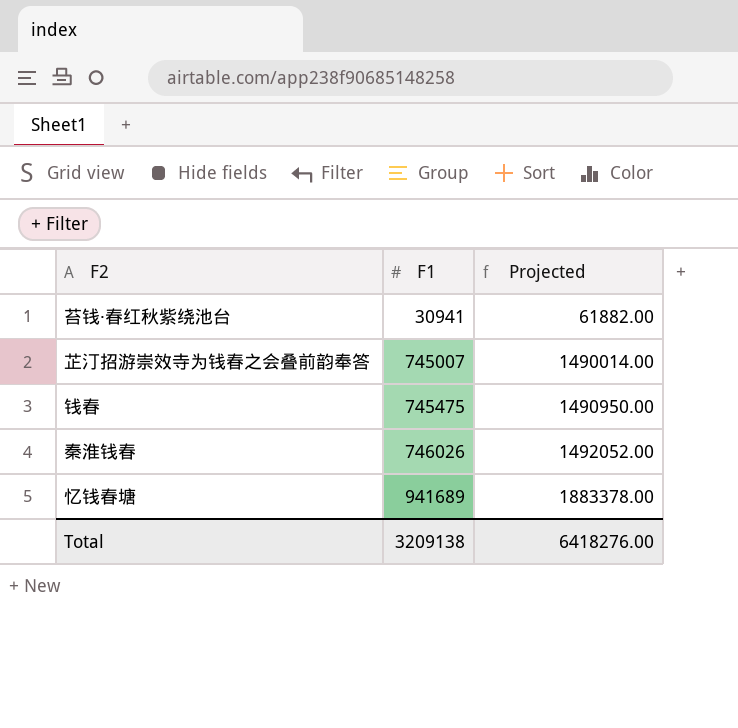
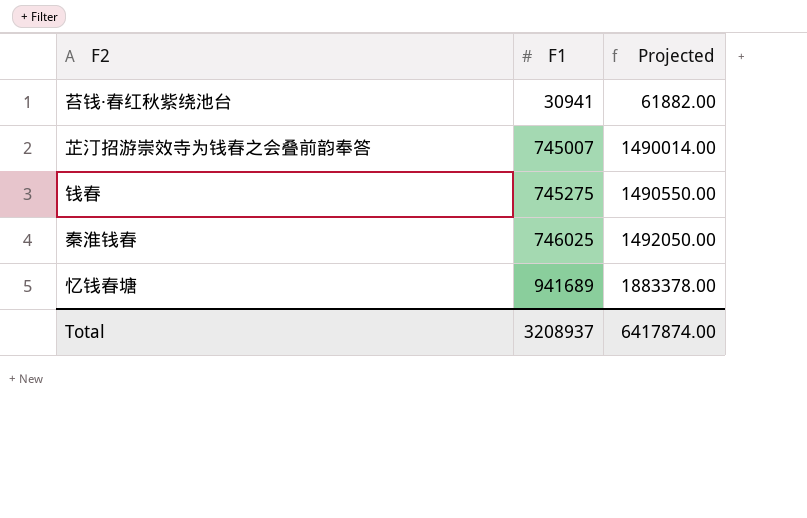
钱春 | F1: 745475 -> 745275
钱春 | Projected: 1490950.00 -> 1490550.00
秦淮钱春 | F1: 746026 -> 746025
秦淮钱春 | Projected: 1492052.00 -> 1492050.00
Total | F1: 3209138 -> 3208937
Total | Projected: 6418276.00 -> 6417874.00

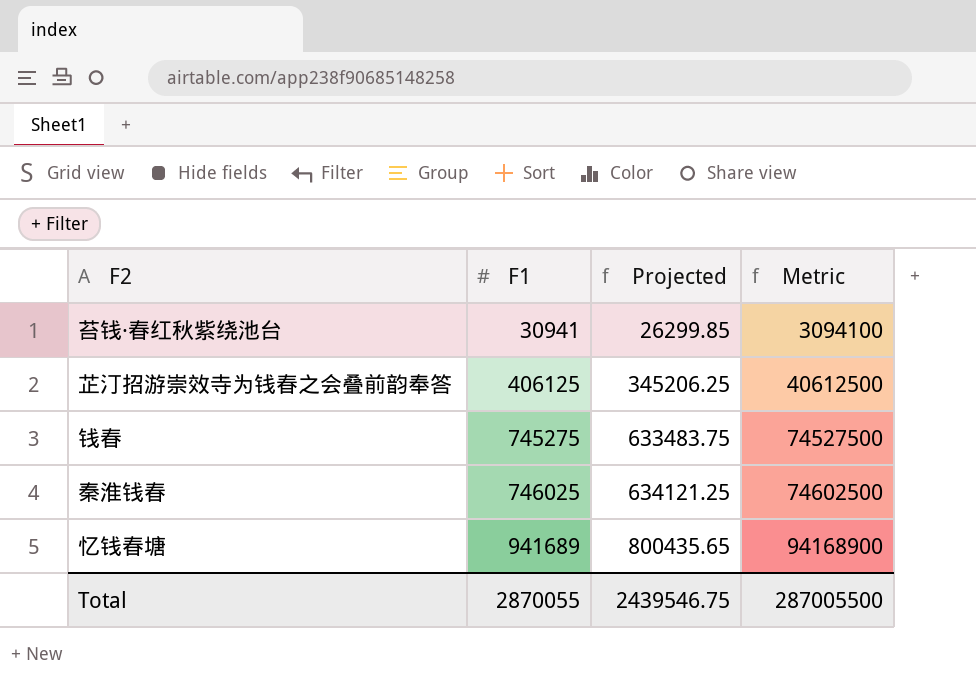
column Projected | formula: [F1] * 2 -> [F1] * 0.85
column Metric | formula: none -> [F1] * 100
芷汀招游崇效寺为钱春之会叠前韵奉答 | F1: 745007 -> 406125
Total | F1: 3208937 -> 2870055
Total | Projected: 6417874.00 -> 2439546.75

